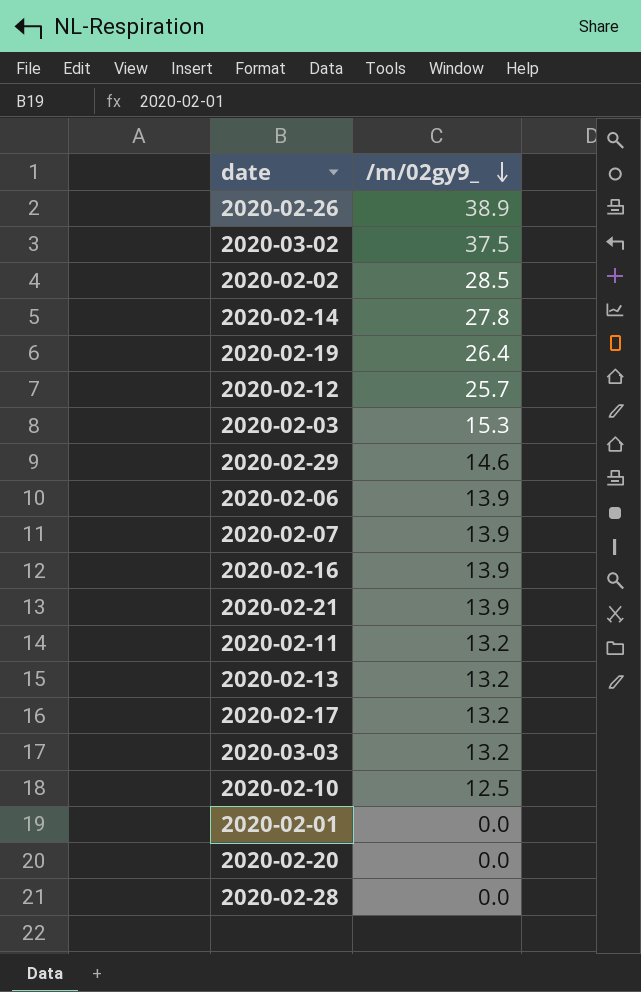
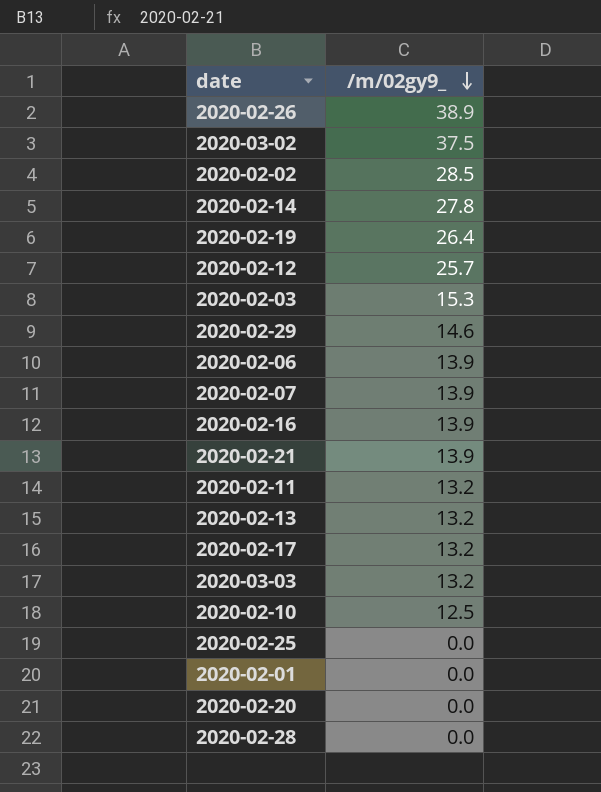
row 2020-02-25: none -> 0.0

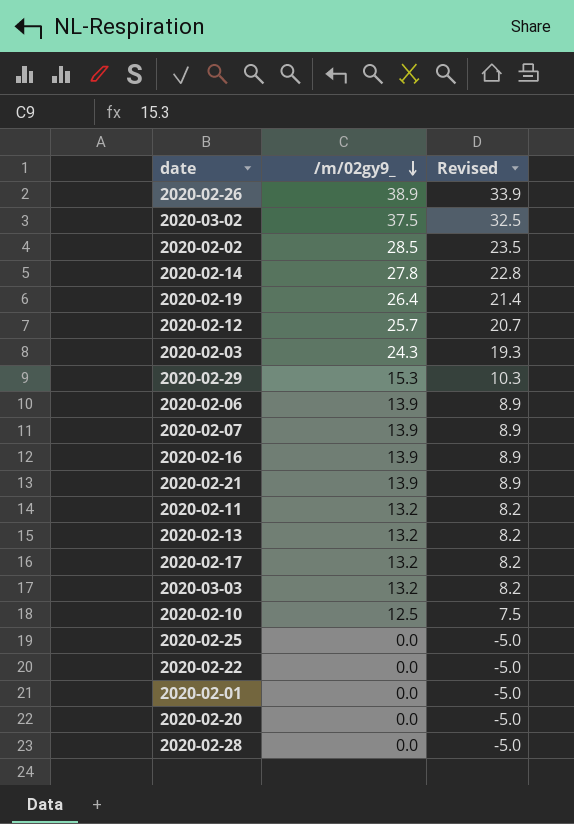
column Revised | formula: none -> [/m/02gy9_] - 5
2020-02-03 | /m/02gy9_: 15.3 -> 24.3
2020-02-29 | /m/02gy9_: 14.6 -> 15.3
row 2020-02-22: none -> 0.0 | -5.0

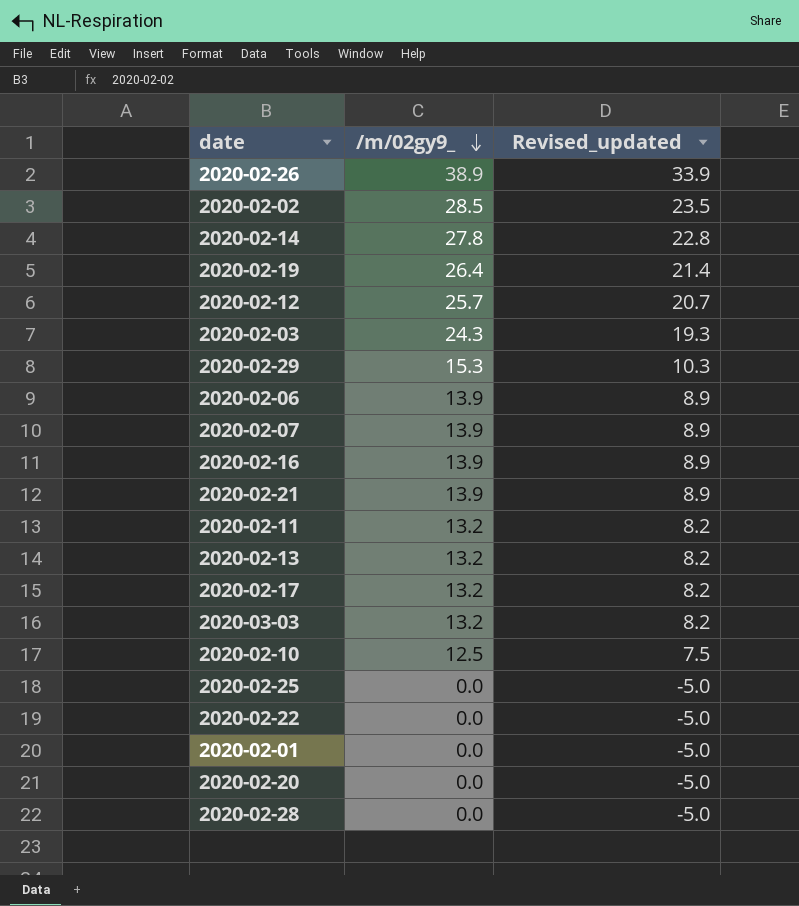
column name: Revised -> Revised_updated
row 2020-03-02: 37.5 | 32.5 -> none

